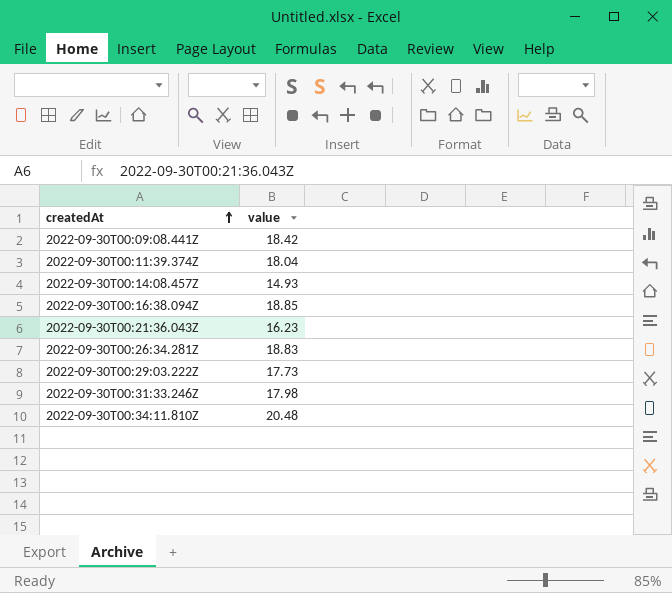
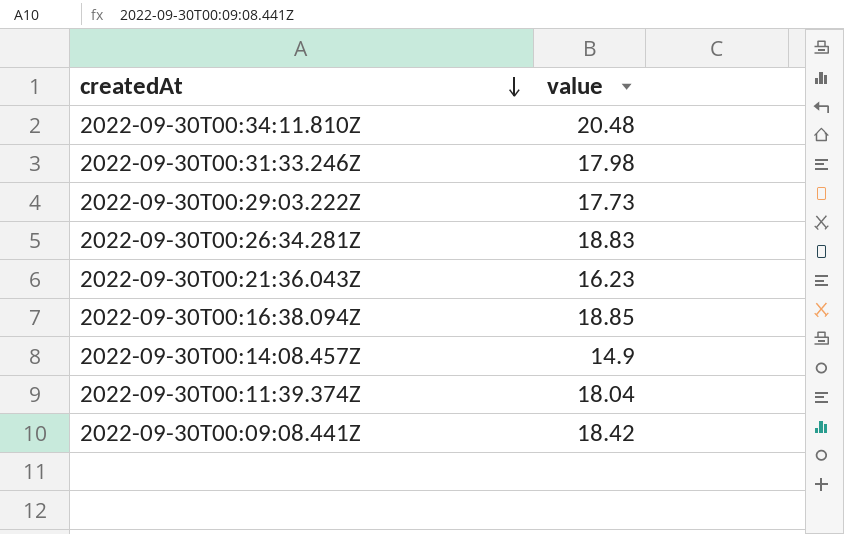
row order: createdAt ascending -> createdAt descending
2022-09-30T00:14:08.457Z | value: 14.93 -> 14.9

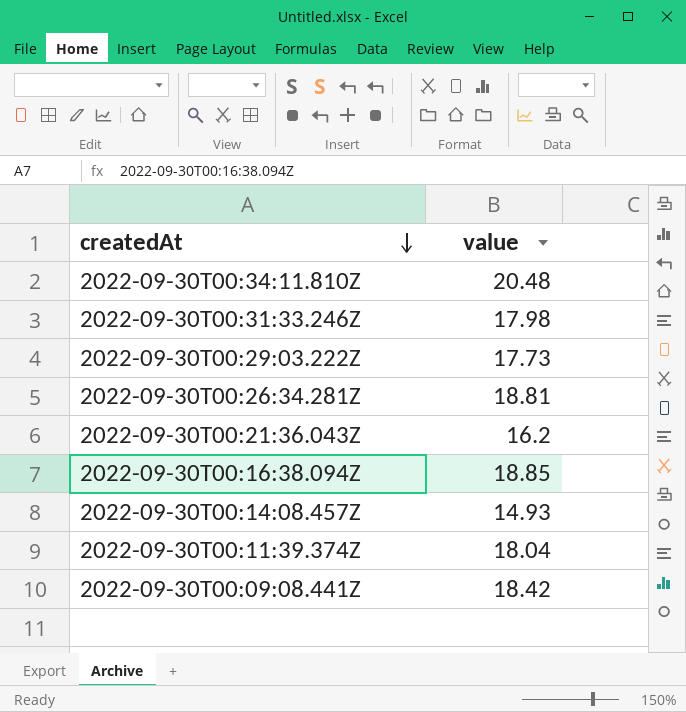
2022-09-30T00:26:34.281Z | value: 18.83 -> 18.81
2022-09-30T00:21:36.043Z | value: 16.23 -> 16.2
2022-09-30T00:14:08.457Z | value: 14.9 -> 14.93

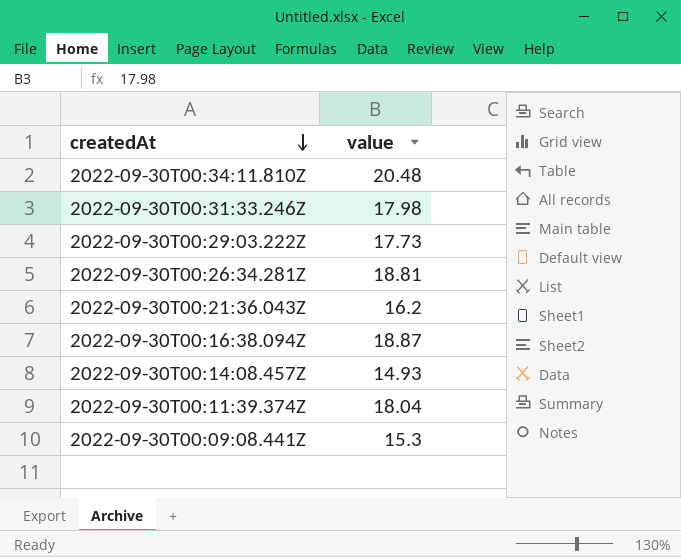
2022-09-30T00:16:38.094Z | value: 18.85 -> 18.87
2022-09-30T00:09:08.441Z | value: 18.42 -> 15.3

